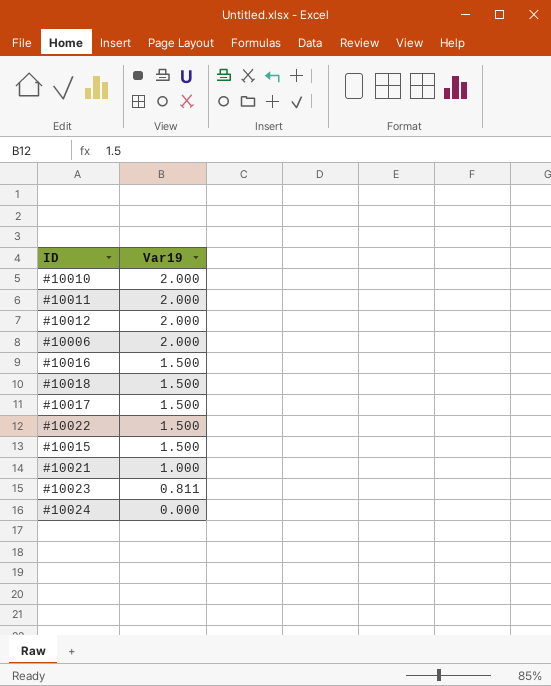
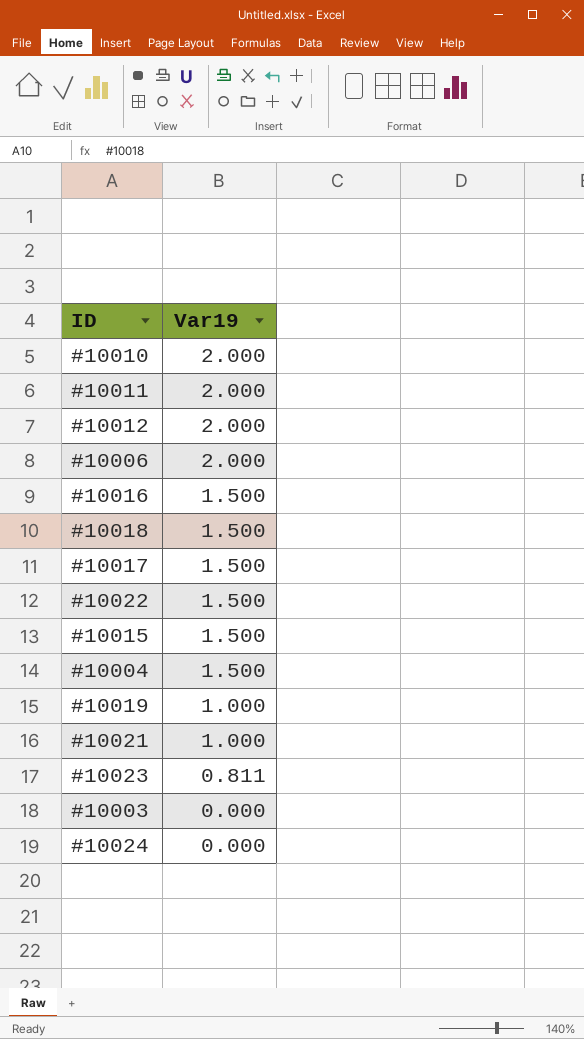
row #10004: none -> 1.500
row #10019: none -> 1.000
row #10003: none -> 0.000

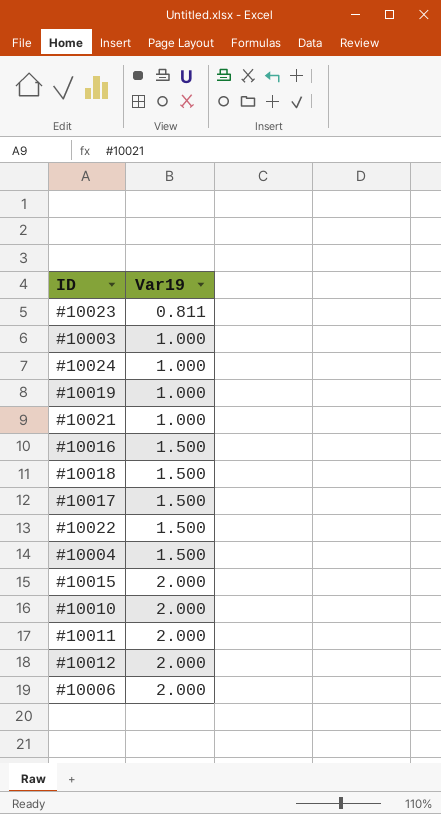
row order: Var19 descending -> Var19 ascending
#10003 | Var19: 0.000 -> 1.000
#10024 | Var19: 0.000 -> 1.000
#10015 | Var19: 1.500 -> 2.000

